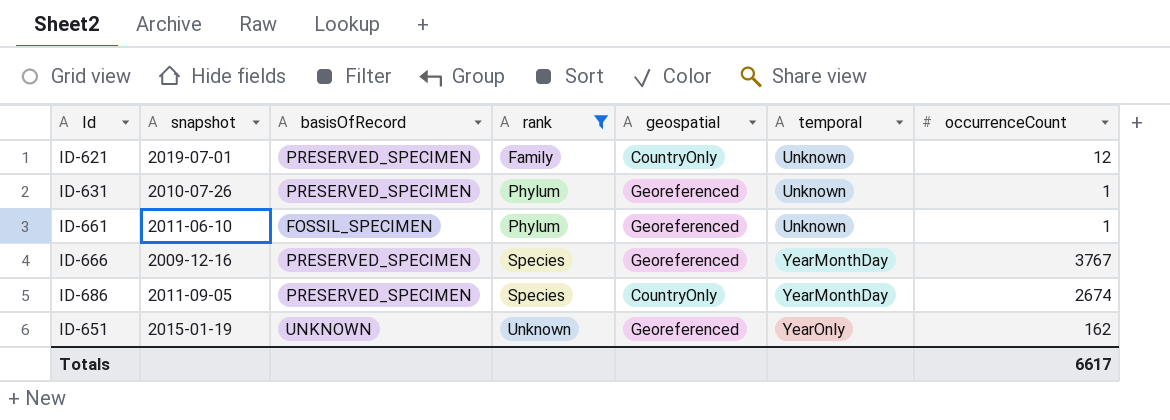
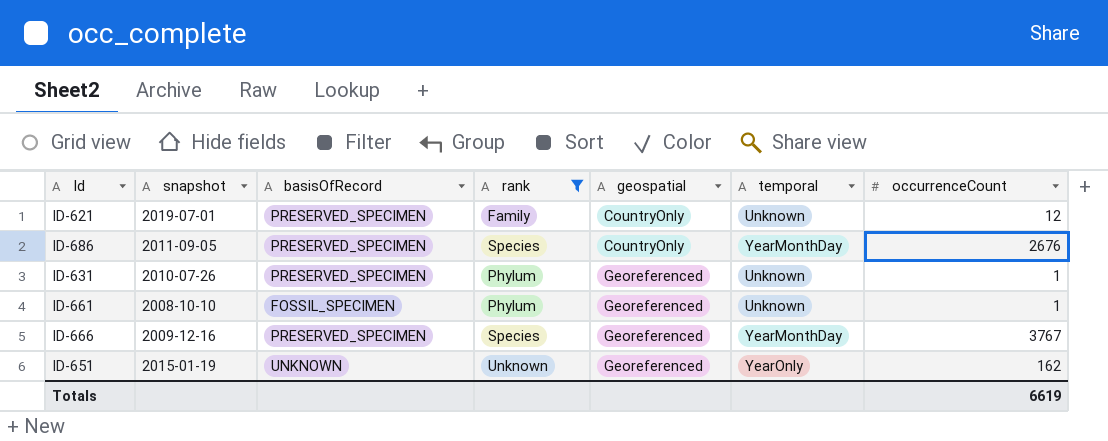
row order: rank ascending -> geospatial ascending
ID-686 | occurrenceCount: 2674 -> 2676
ID-661 | snapshot: 2011-06-10 -> 2008-10-10
Totals | occurrenceCount: 6617 -> 6619

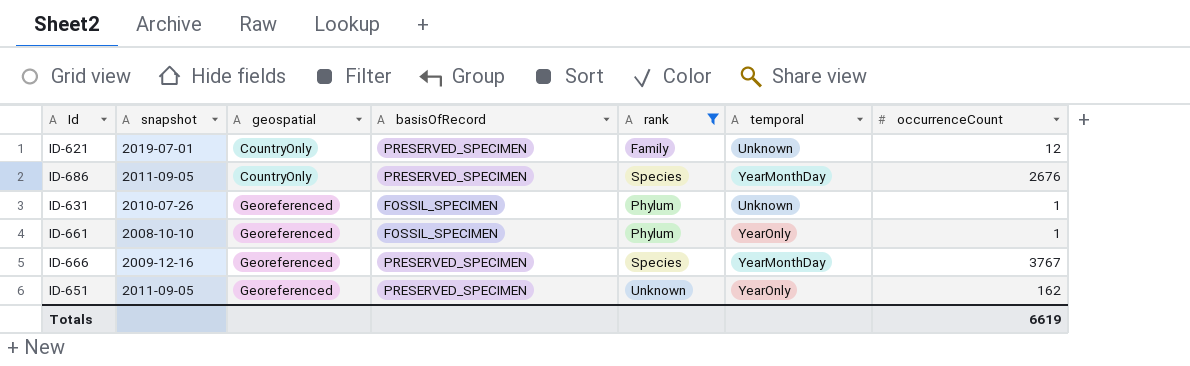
column geospatial | position: 5 -> 3
ID-631 | basisOfRecord: PRESERVED_SPECIMEN -> FOSSIL_SPECIMEN
ID-661 | temporal: Unknown -> YearOnly
ID-651 | snapshot: 2015-01-19 -> 2011-09-05
ID-651 | basisOfRecord: UNKNOWN -> PRESERVED_SPECIMEN

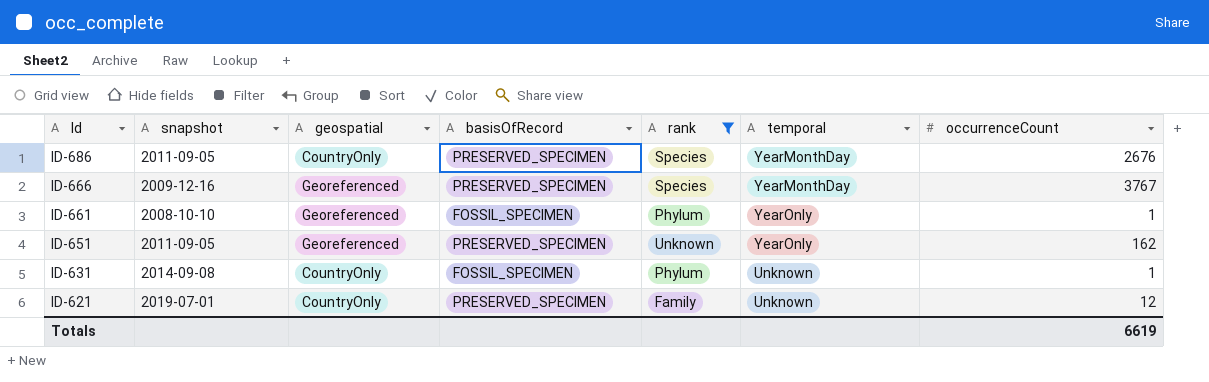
row order: geospatial ascending -> Id descending
ID-631 | snapshot: 2010-07-26 -> 2014-09-08
ID-631 | geospatial: Georeferenced -> CountryOnly

